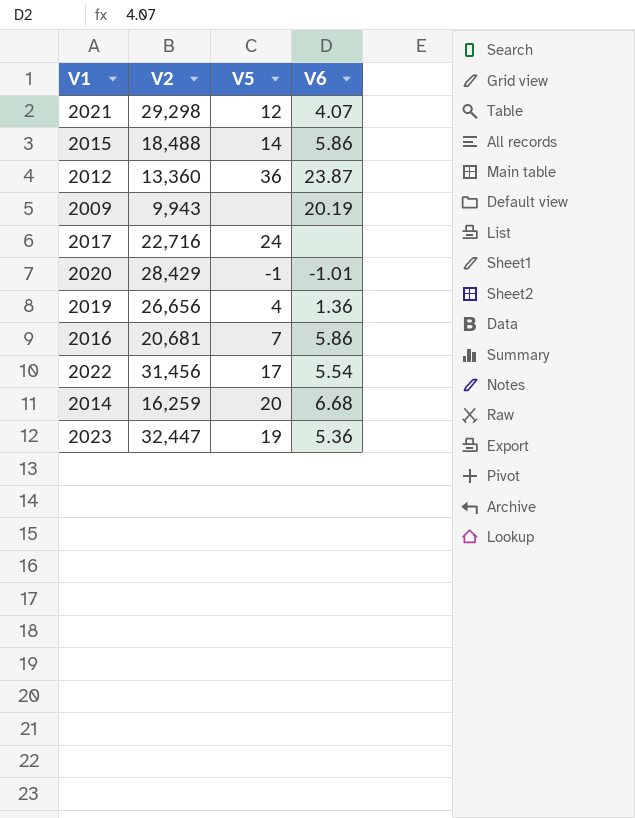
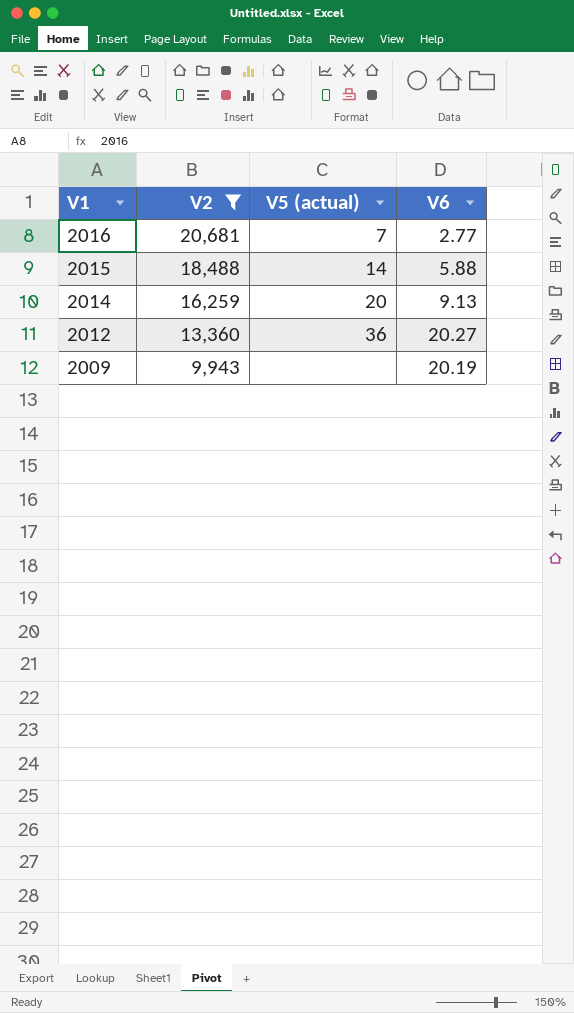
filter: none -> V2 <= 20,681
row order: none -> V1 descending
column name: V5 -> V5 (actual)
2016 | V6: 5.86 -> 2.77
2015 | V6: 5.86 -> 5.88
2014 | V6: 6.68 -> 9.13
2012 | V6: 23.87 -> 20.27

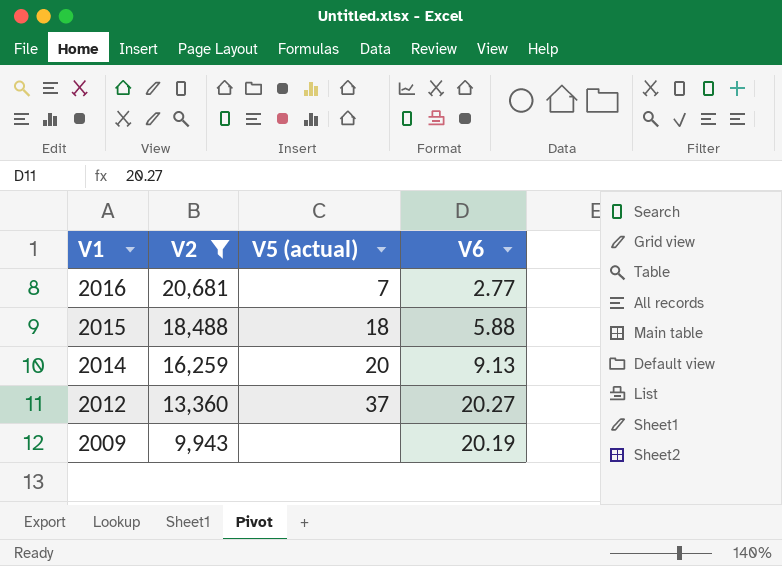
2015 | V5 (actual): 14 -> 18
2012 | V5 (actual): 36 -> 37

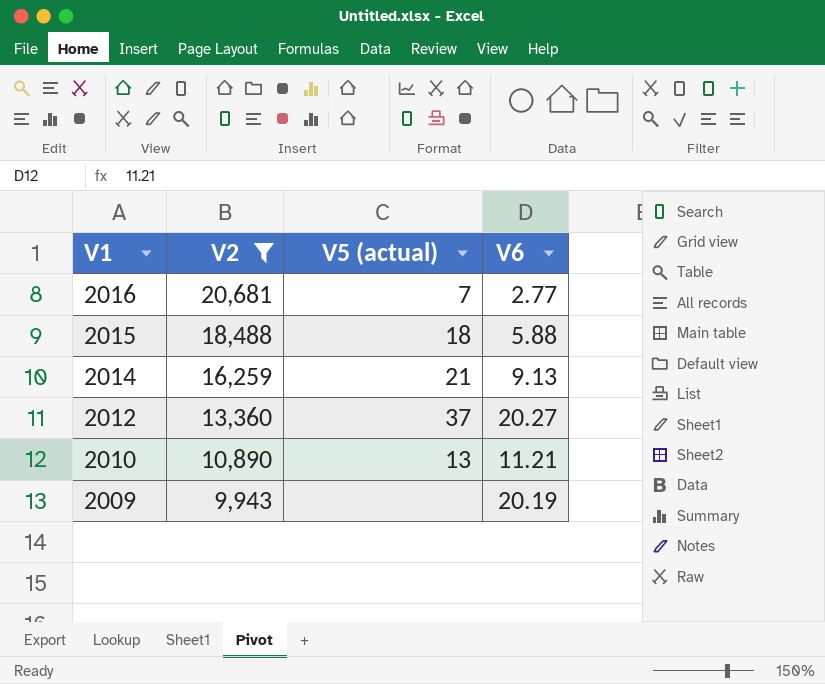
2014 | V5 (actual): 20 -> 21
row 2010: none -> 10,890 | 13 | 11.21

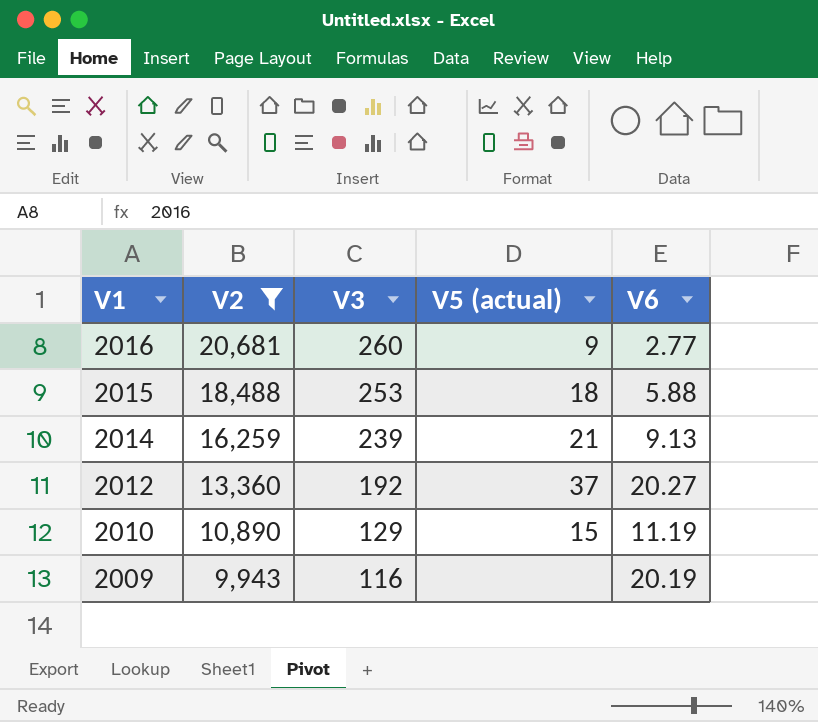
column V3 | position: none -> 3
2016 | V5 (actual): 7 -> 9
2010 | V5 (actual): 13 -> 15
2010 | V6: 11.21 -> 11.19

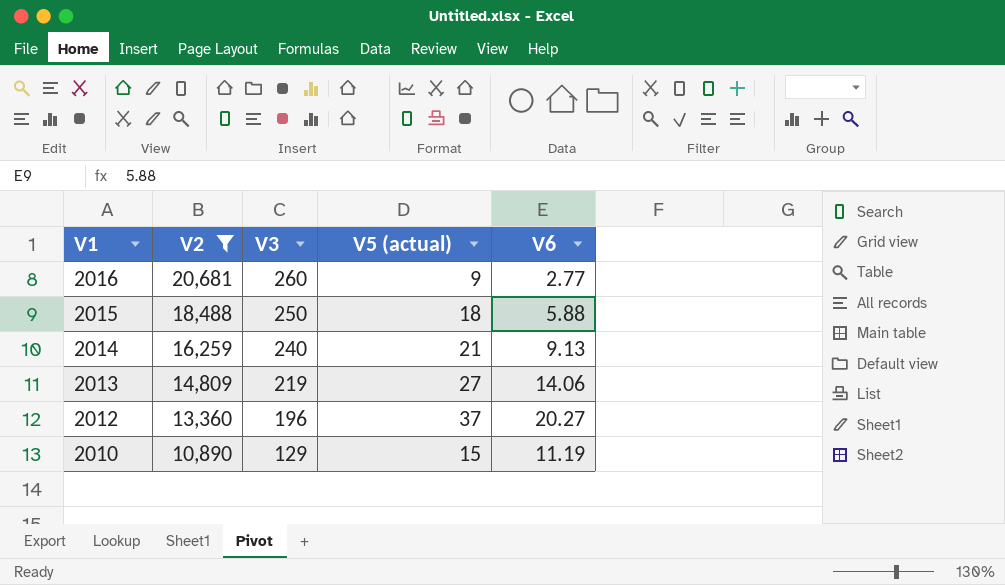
row 2009: 9,943 | 116 | none | 20.19 -> none
2015 | V3: 253 -> 250
2014 | V3: 239 -> 240
row 2013: none -> 14,809 | 219 | 27 | 14.06
2012 | V3: 192 -> 196

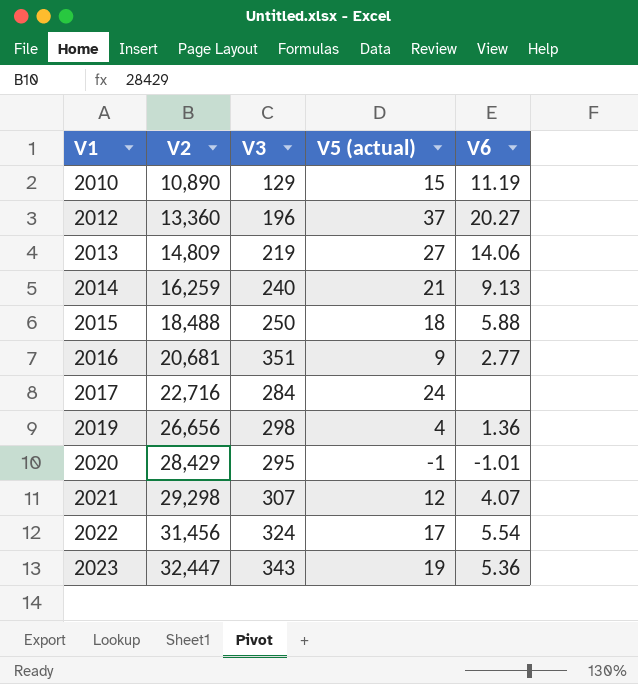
filter: V2 <= 20,681 -> none
row order: V1 descending -> V1 ascending
2016 | V3: 260 -> 351

